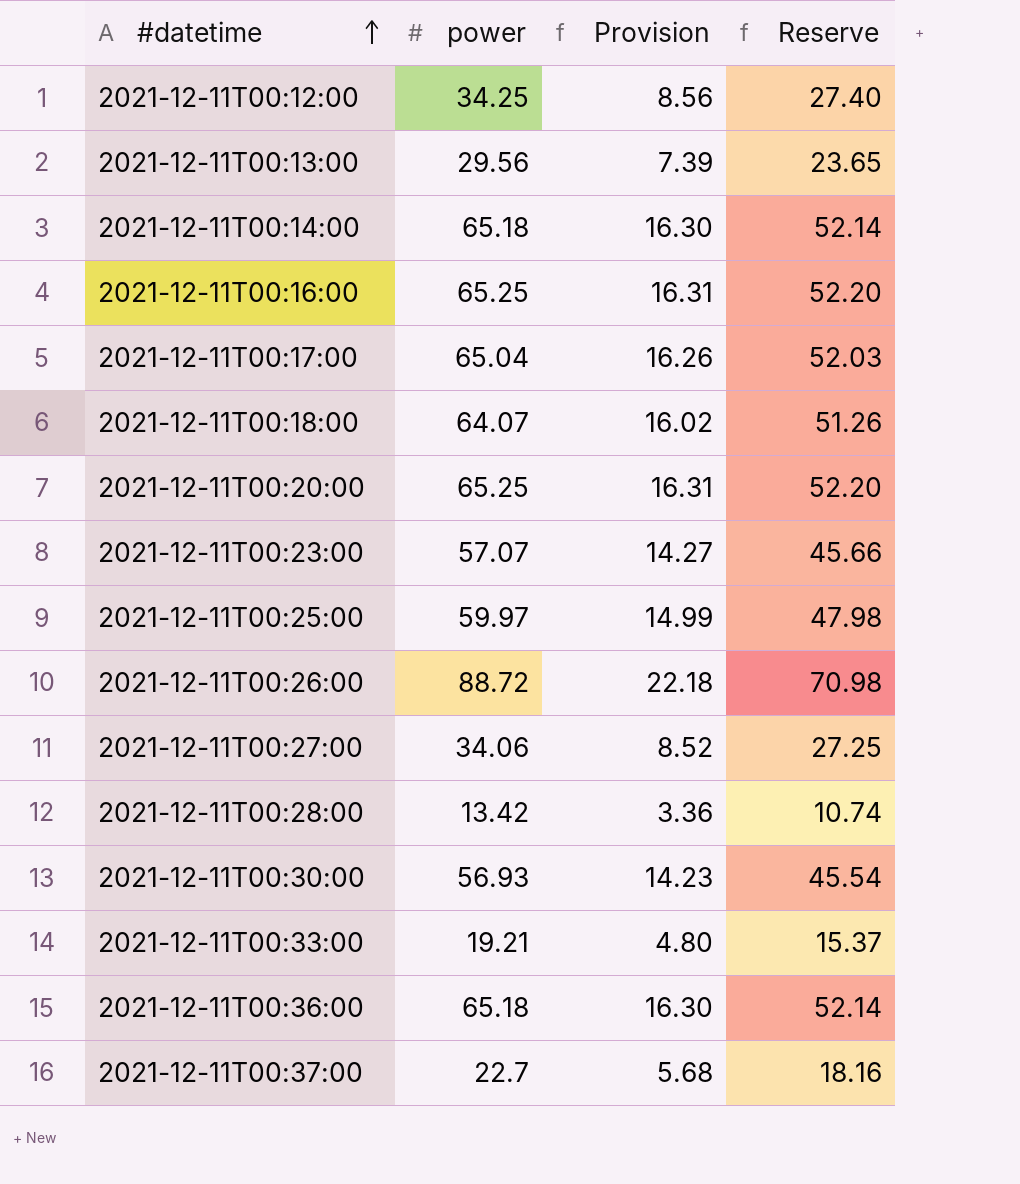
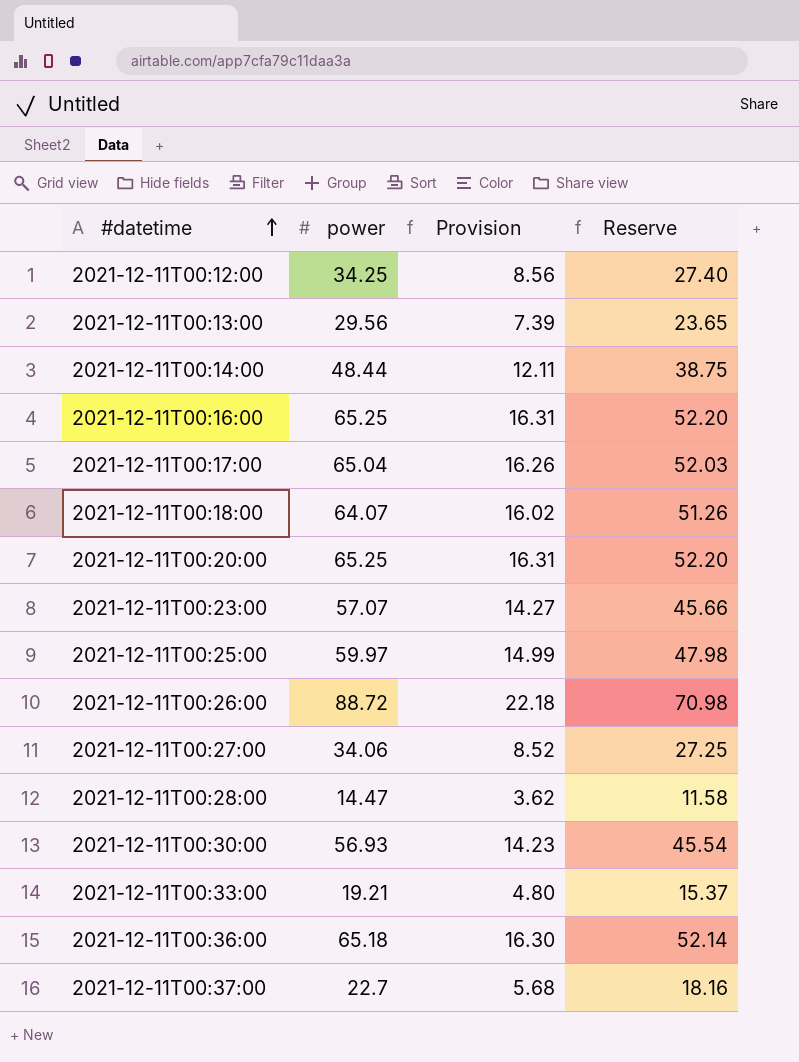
2021-12-11T00:14:00 | power: 65.18 -> 48.44
2021-12-11T00:14:00 | Provision: 16.30 -> 12.11
2021-12-11T00:14:00 | Reserve: 52.14 -> 38.75
2021-12-11T00:28:00 | power: 13.42 -> 14.47
2021-12-11T00:28:00 | Provision: 3.36 -> 3.62
2021-12-11T00:28:00 | Reserve: 10.74 -> 11.58

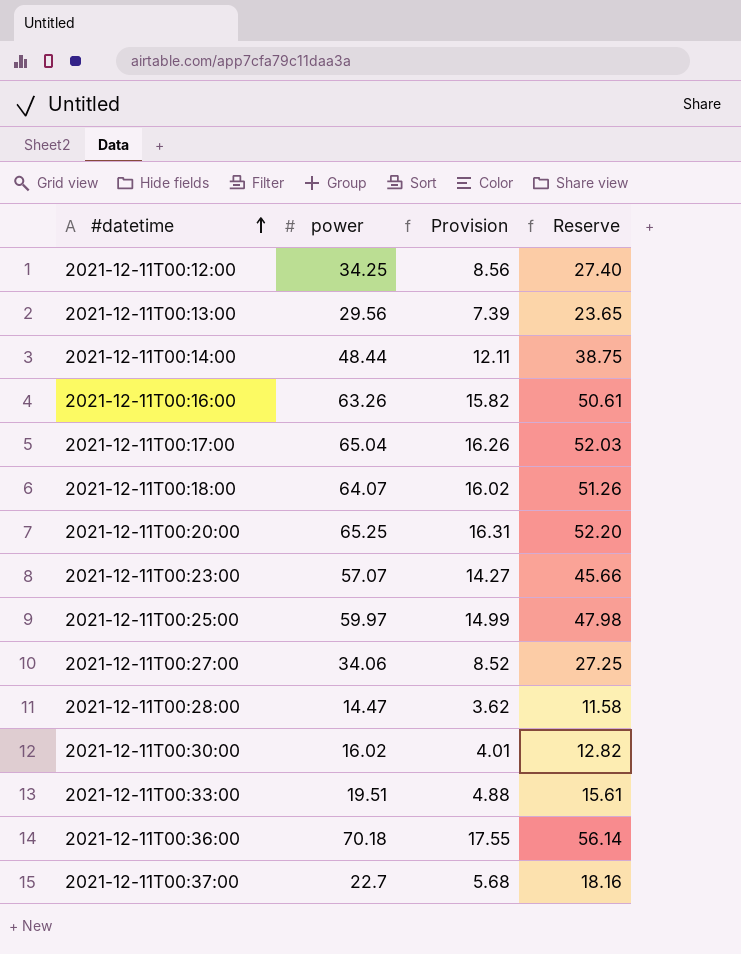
row 2021-12-11T00:26:00: 88.72 | 22.18 | 70.98 -> none
2021-12-11T00:16:00 | power: 65.25 -> 63.26
2021-12-11T00:16:00 | Provision: 16.31 -> 15.82
2021-12-11T00:16:00 | Reserve: 52.20 -> 50.61
2021-12-11T00:30:00 | power: 56.93 -> 16.02
2021-12-11T00:30:00 | Provision: 14.23 -> 4.01
2021-12-11T00:30:00 | Reserve: 45.54 -> 12.82
2021-12-11T00:33:00 | power: 19.21 -> 19.51
2021-12-11T00:33:00 | Provision: 4.80 -> 4.88
2021-12-11T00:33:00 | Reserve: 15.37 -> 15.61
2021-12-11T00:36:00 | power: 65.18 -> 70.18
2021-12-11T00:36:00 | Provision: 16.30 -> 17.55
2021-12-11T00:36:00 | Reserve: 52.14 -> 56.14

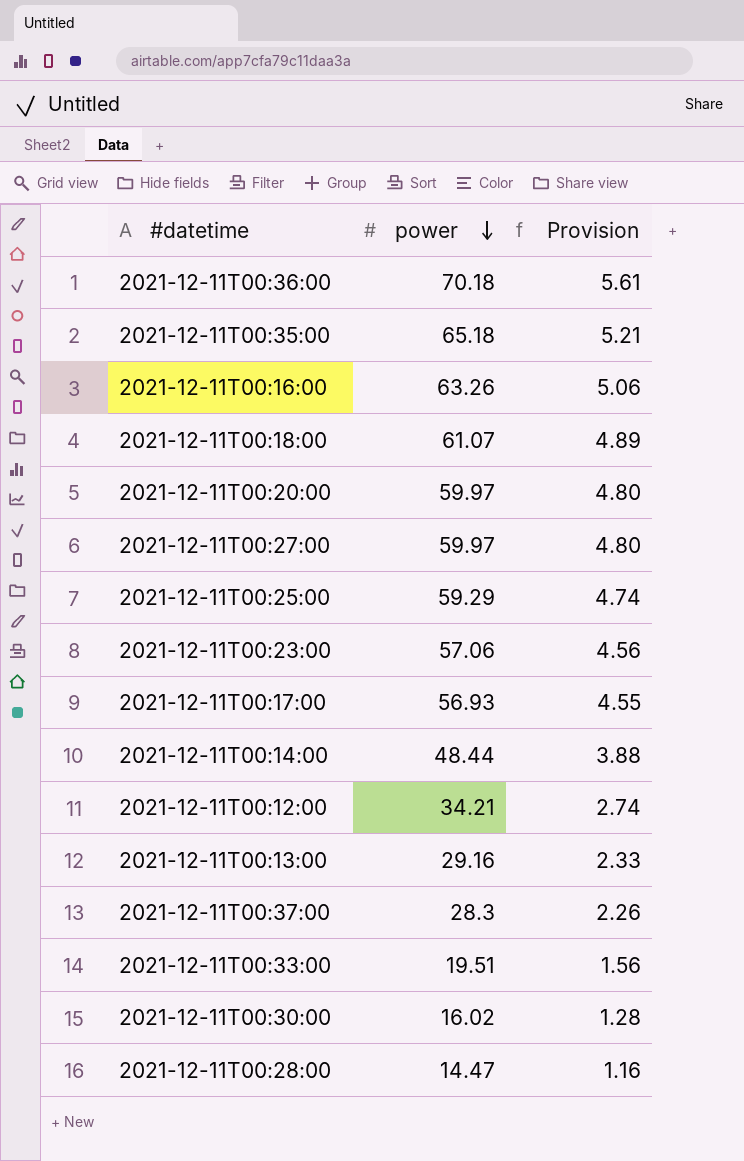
row order: #datetime ascending -> power descending
column Reserve | formula: [power] * 0.8 -> none
column Provision | formula: [power] * 0.25 -> [power] * 0.08
row 2021-12-11T00:35:00: none -> 65.18 | 5.21
2021-12-11T00:18:00 | power: 64.07 -> 61.07
2021-12-11T00:20:00 | power: 65.25 -> 59.97
2021-12-11T00:27:00 | power: 34.06 -> 59.97
2021-12-11T00:25:00 | power: 59.97 -> 59.29
2021-12-11T00:23:00 | power: 57.07 -> 57.06
2021-12-11T00:17:00 | power: 65.04 -> 56.93
2021-12-11T00:12:00 | power: 34.25 -> 34.21
2021-12-11T00:13:00 | power: 29.56 -> 29.16
2021-12-11T00:37:00 | power: 22.7 -> 28.3

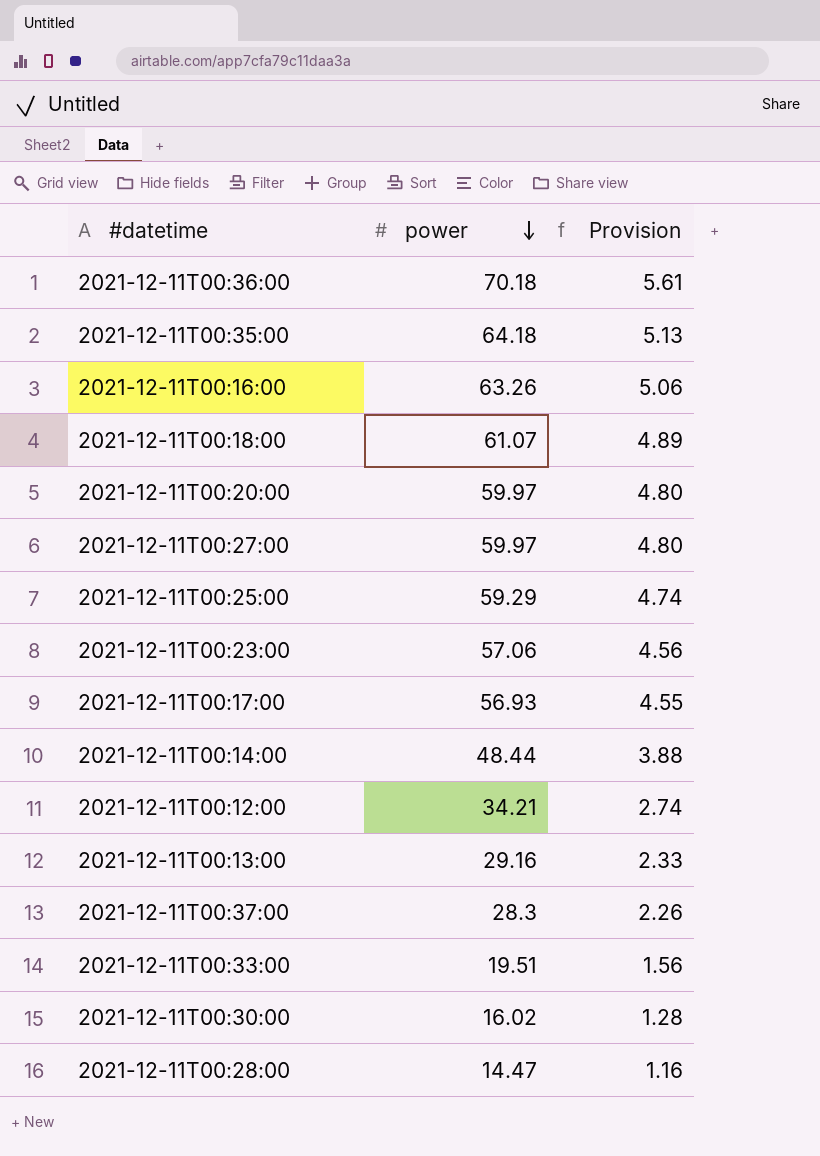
2021-12-11T00:35:00 | power: 65.18 -> 64.18
2021-12-11T00:35:00 | Provision: 5.21 -> 5.13

